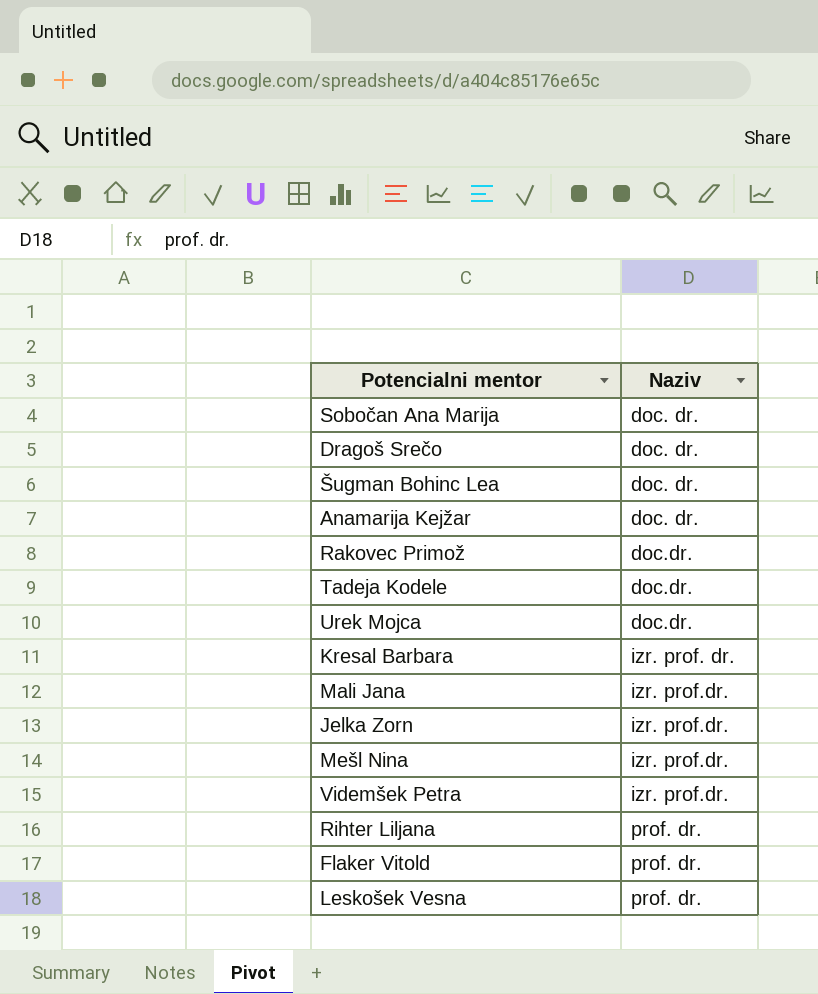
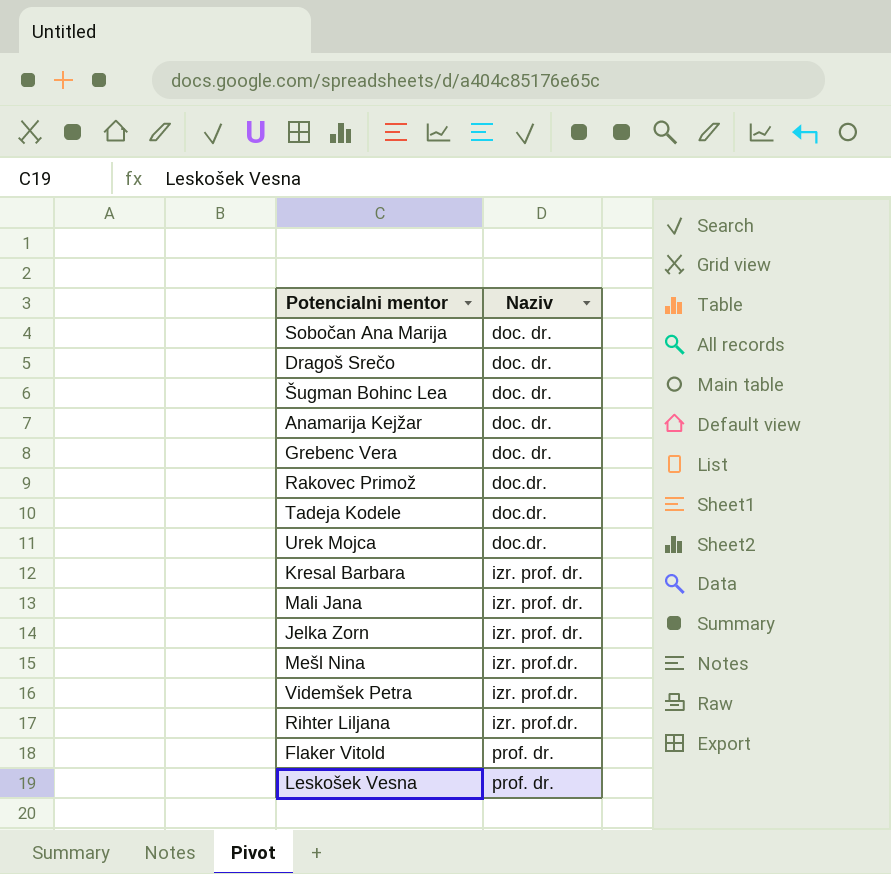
row Grebenc Vera: none -> doc. dr.
Mali Jana | Naziv: izr. prof.dr. -> izr. prof. dr.
Jelka Zorn | Naziv: izr. prof.dr. -> izr. prof. dr.
Rihter Liljana | Naziv: prof. dr. -> izr. prof.dr.

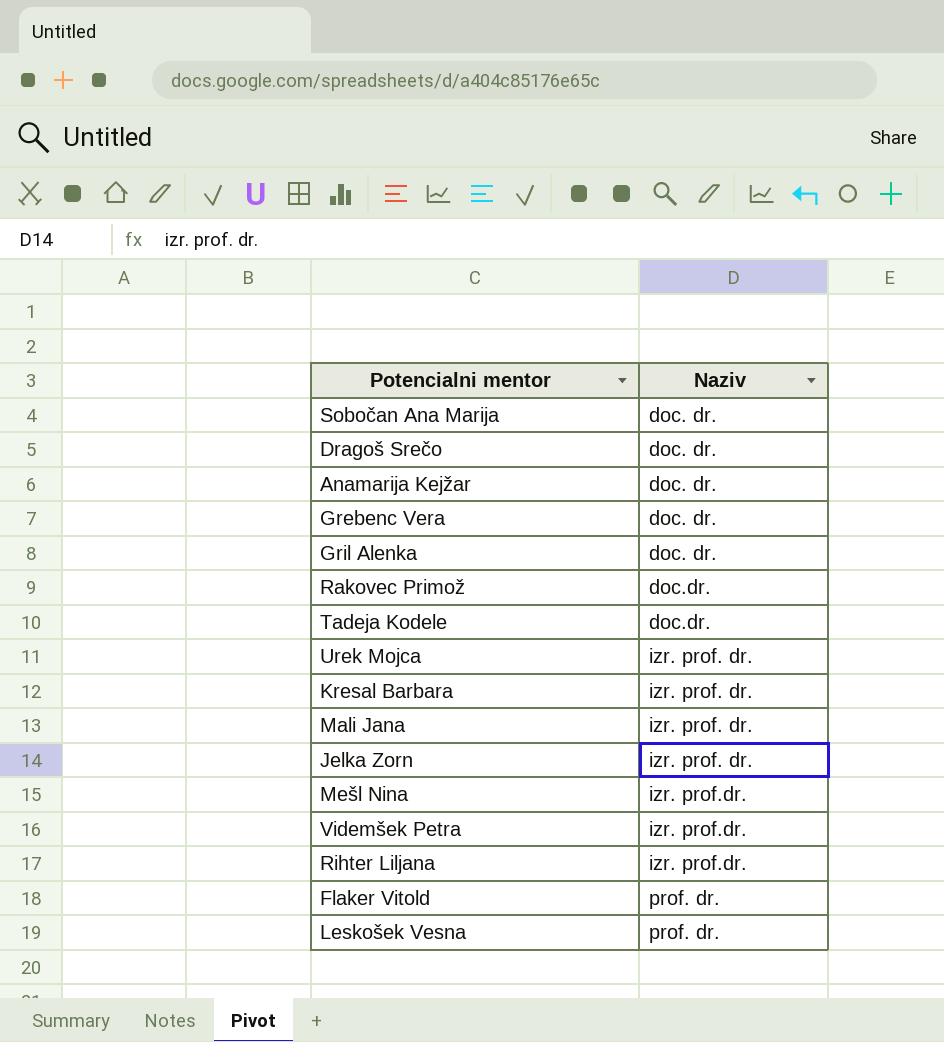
row Šugman Bohinc Lea: doc. dr. -> none
row Gril Alenka: none -> doc. dr.
Urek Mojca | Naziv: doc.dr. -> izr. prof. dr.

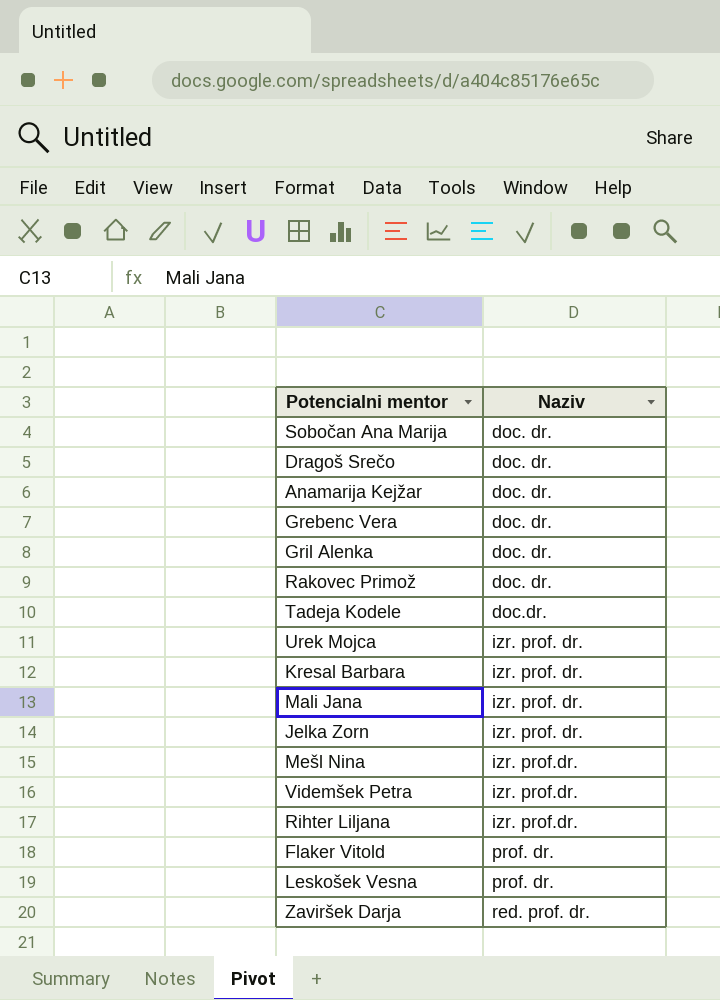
Rakovec Primož | Naziv: doc.dr. -> doc. dr.
row Zaviršek Darja: none -> red. prof. dr.

